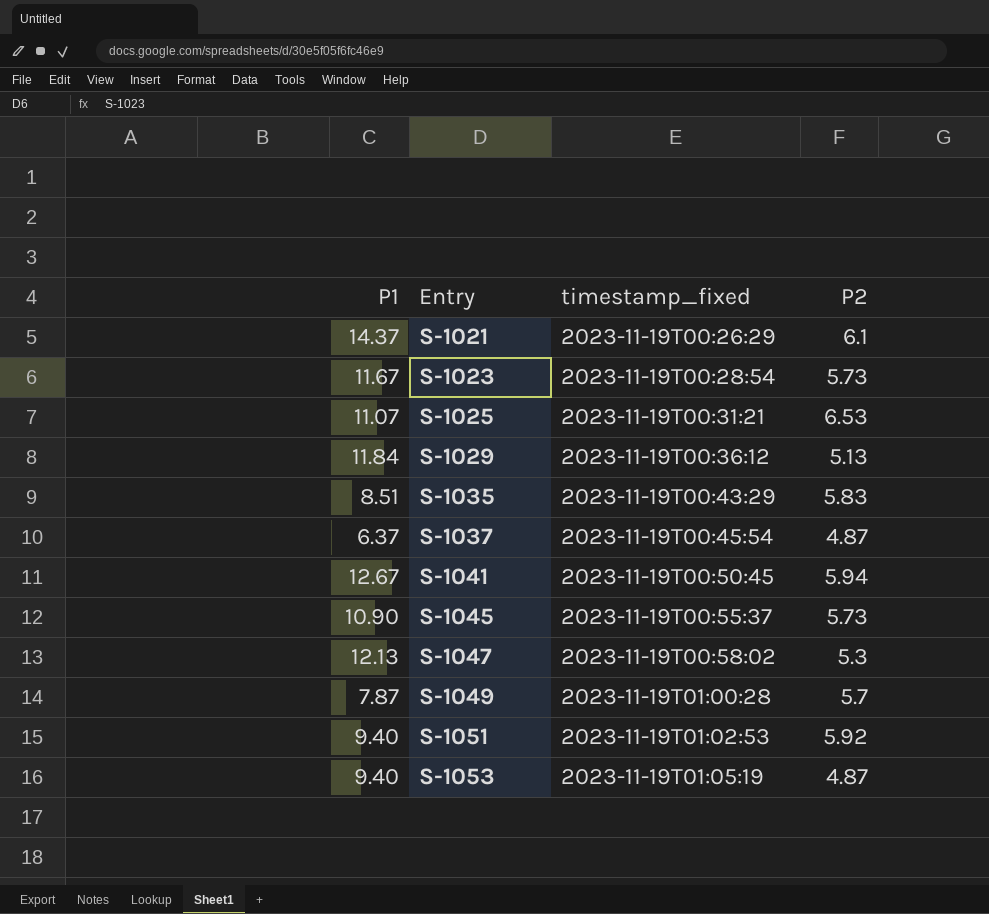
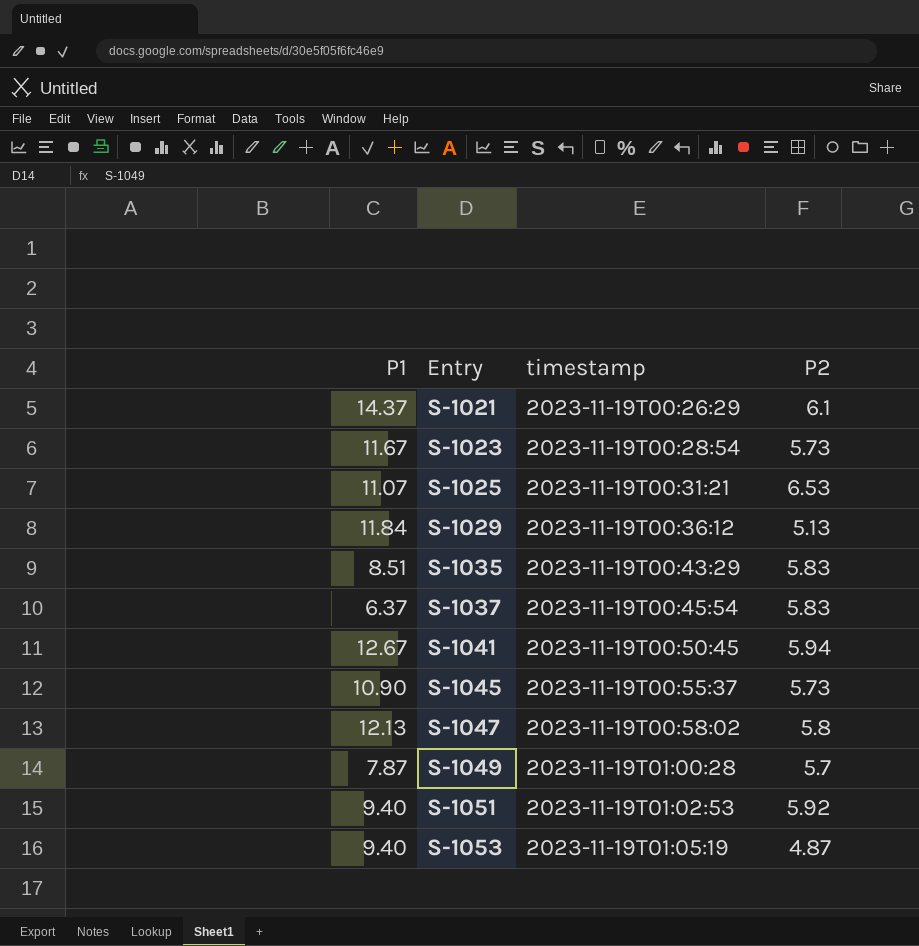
column name: timestamp_fixed -> timestamp
S-1037 | P2: 4.87 -> 5.83
S-1047 | P2: 5.3 -> 5.8

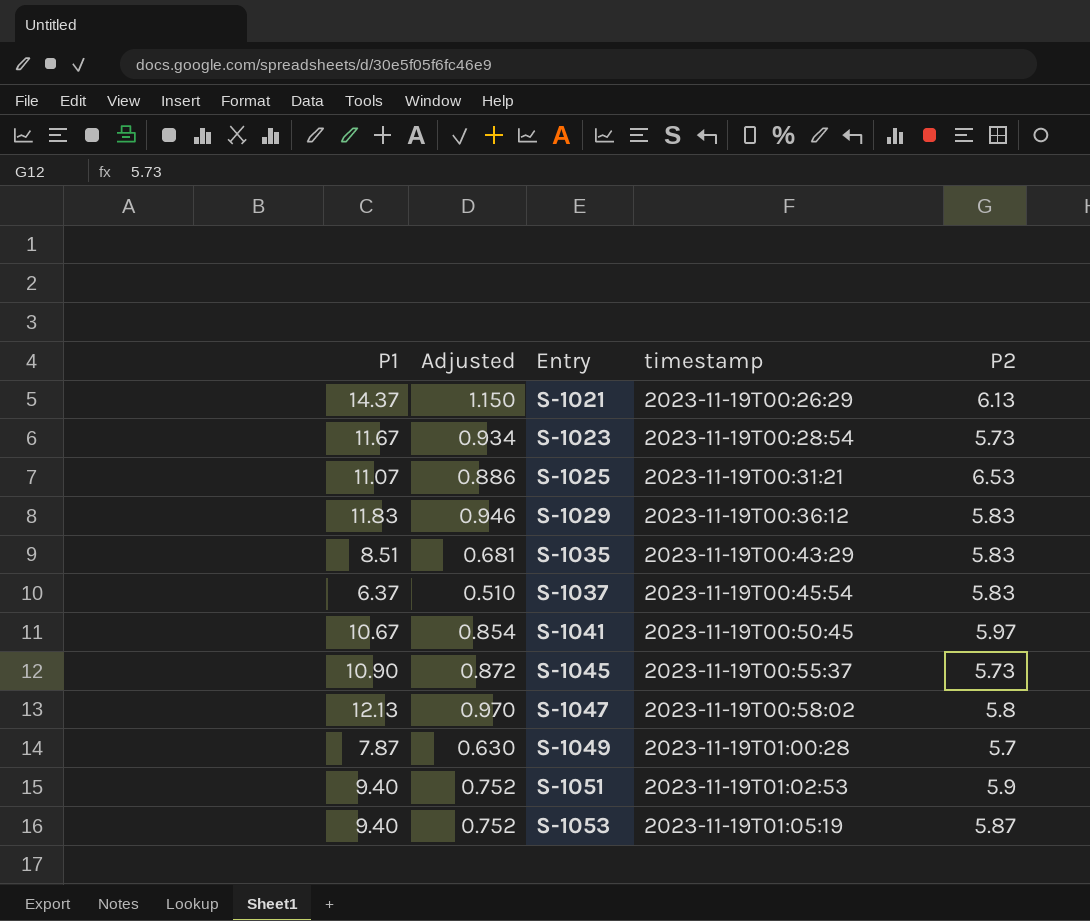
column Adjusted | formula: none -> [P1] * 0.08
S-1021 | P2: 6.1 -> 6.13
S-1029 | P1: 11.84 -> 11.83
S-1029 | P2: 5.13 -> 5.83
S-1041 | P1: 12.67 -> 10.67
S-1041 | P2: 5.94 -> 5.97
S-1051 | P2: 5.92 -> 5.9
S-1053 | P2: 4.87 -> 5.87

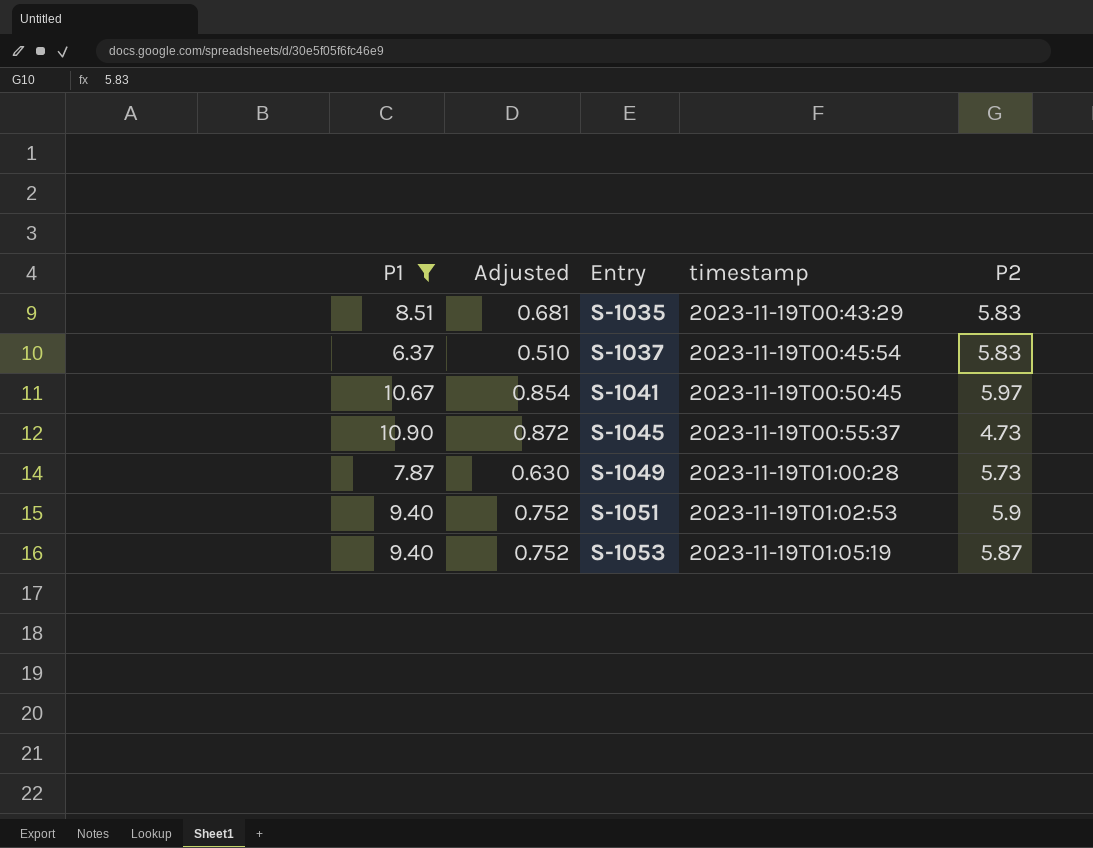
filter: none -> P1 <= 10.90
S-1045 | P2: 5.73 -> 4.73
S-1049 | P2: 5.7 -> 5.73

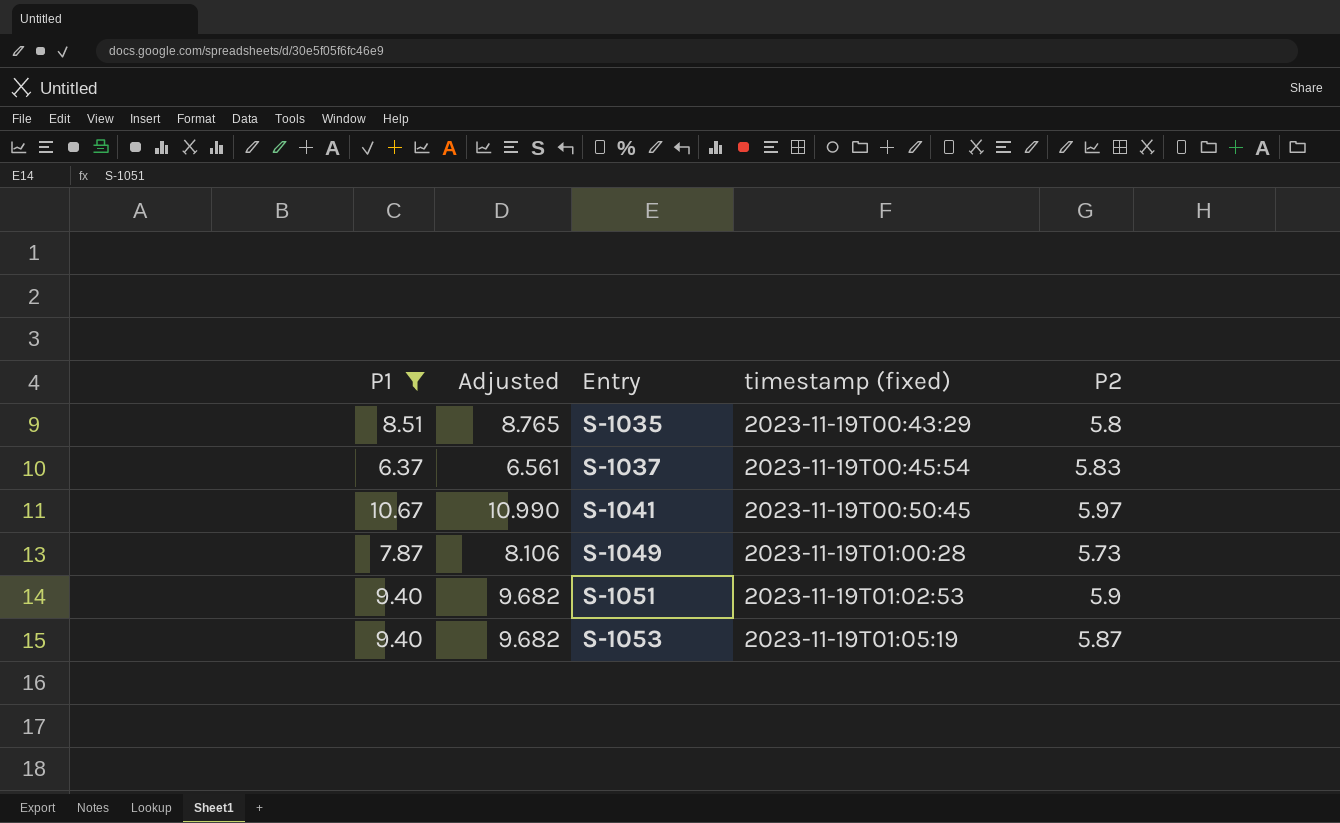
column Adjusted | formula: [P1] * 0.08 -> [P1] * 1.03
column name: timestamp -> timestamp (fixed)
row S-1045: 10.90 | 0.872 | 2023-11-19T00:55:37 | 4.73 -> none
S-1035 | P2: 5.83 -> 5.8

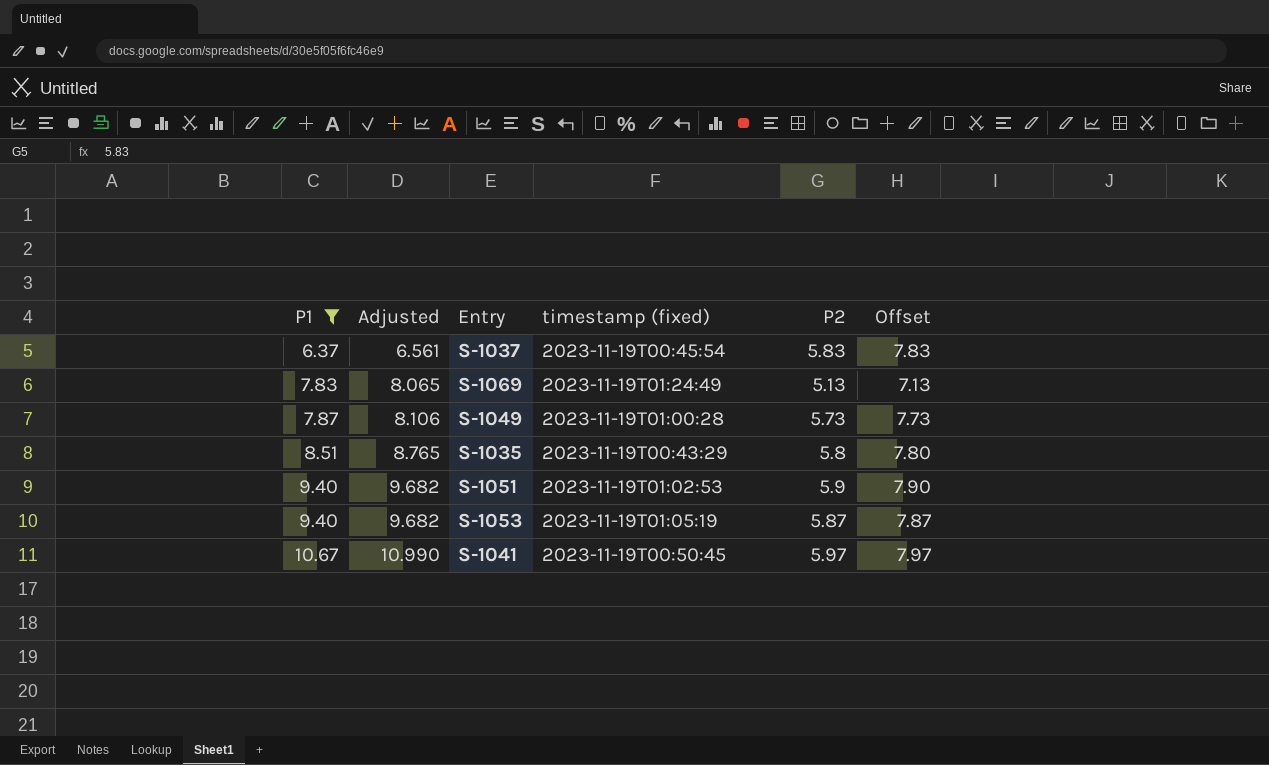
row order: Entry ascending -> P1 ascending
column Offset | formula: none -> [P2] + 2
row S-1069: none -> 7.83 | 8.065 | 2023-11-19T01:24:49 | 5.13 | 7.13

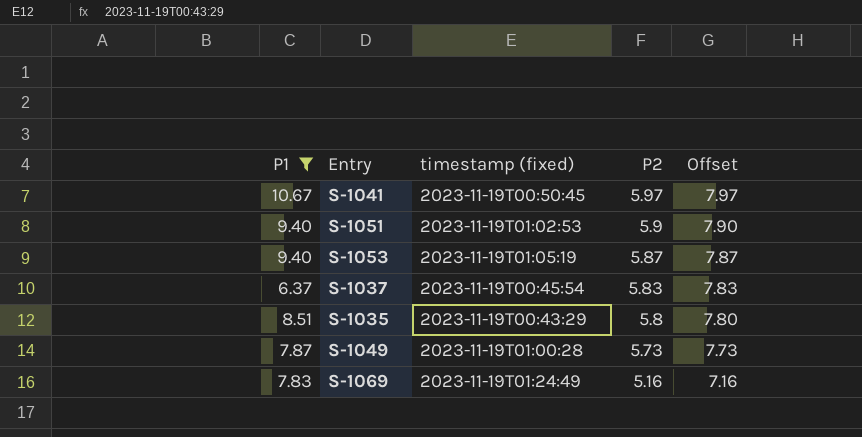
row order: P1 ascending -> P2 descending
column Adjusted | formula: [P1] * 1.03 -> none
S-1069 | P2: 5.13 -> 5.16
S-1069 | Offset: 7.13 -> 7.16

